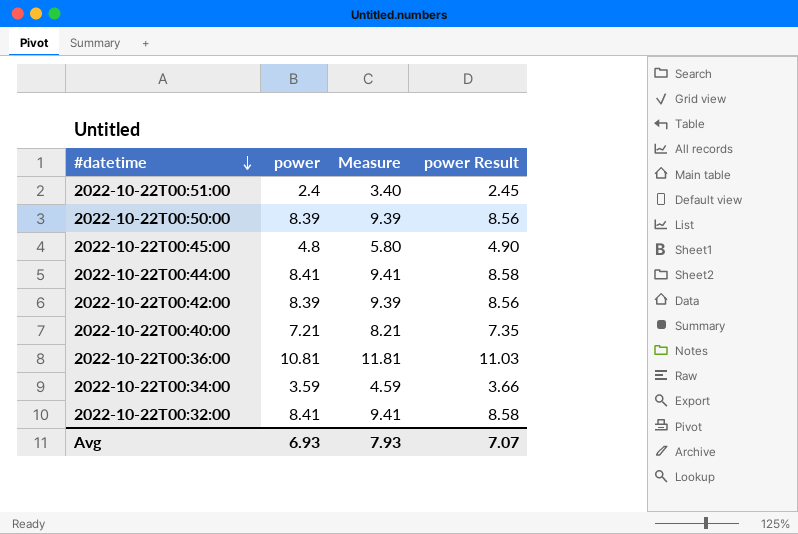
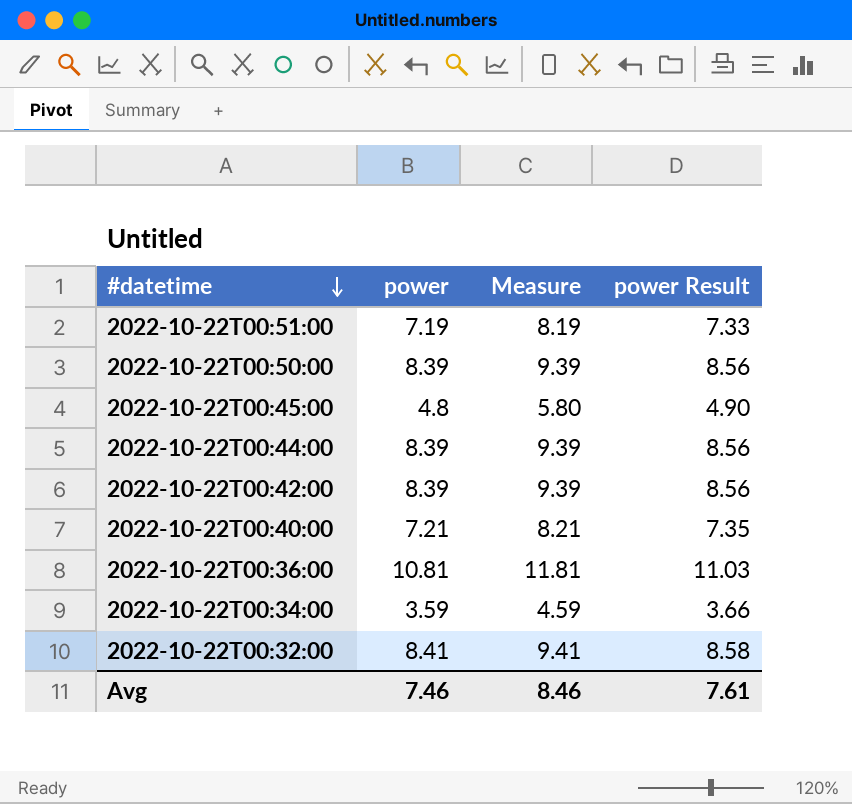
2022-10-22T00:51:00 | power: 2.4 -> 7.19
2022-10-22T00:51:00 | Measure: 3.40 -> 8.19
2022-10-22T00:51:00 | power Result: 2.45 -> 7.33
2022-10-22T00:44:00 | power: 8.41 -> 8.39
2022-10-22T00:44:00 | Measure: 9.41 -> 9.39
2022-10-22T00:44:00 | power Result: 8.58 -> 8.56
Avg | power: 6.93 -> 7.46
Avg | Measure: 7.93 -> 8.46
Avg | power Result: 7.07 -> 7.61

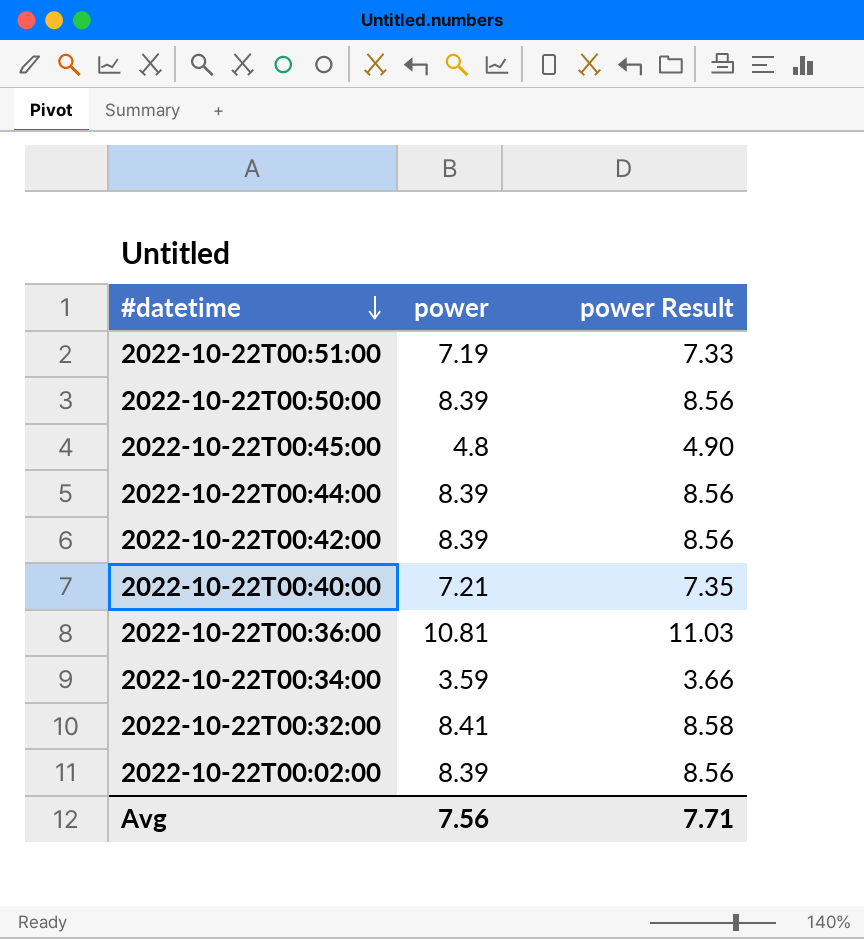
column Measure | formula: [power] + 1 -> none
row 2022-10-22T00:02:00: none -> 8.39 | 8.56
Avg | power: 7.46 -> 7.56
Avg | power Result: 7.61 -> 7.71

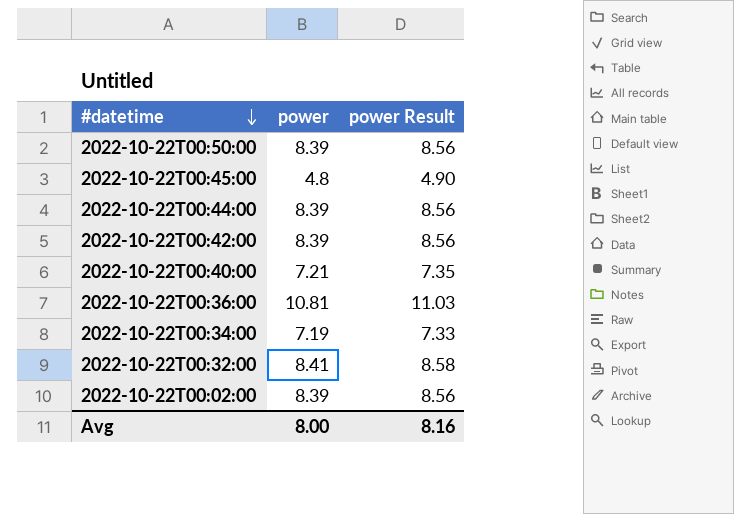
row 2022-10-22T00:51:00: 7.19 | 7.33 -> none
2022-10-22T00:34:00 | power: 3.59 -> 7.19
2022-10-22T00:34:00 | power Result: 3.66 -> 7.33
Avg | power: 7.56 -> 8.00
Avg | power Result: 7.71 -> 8.16

